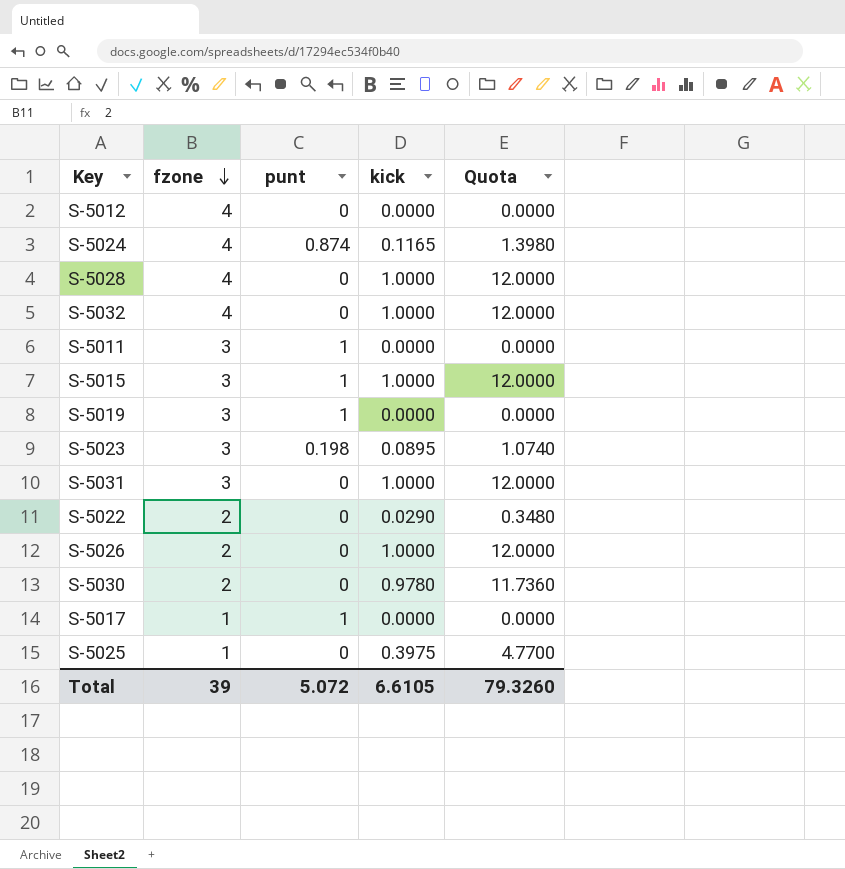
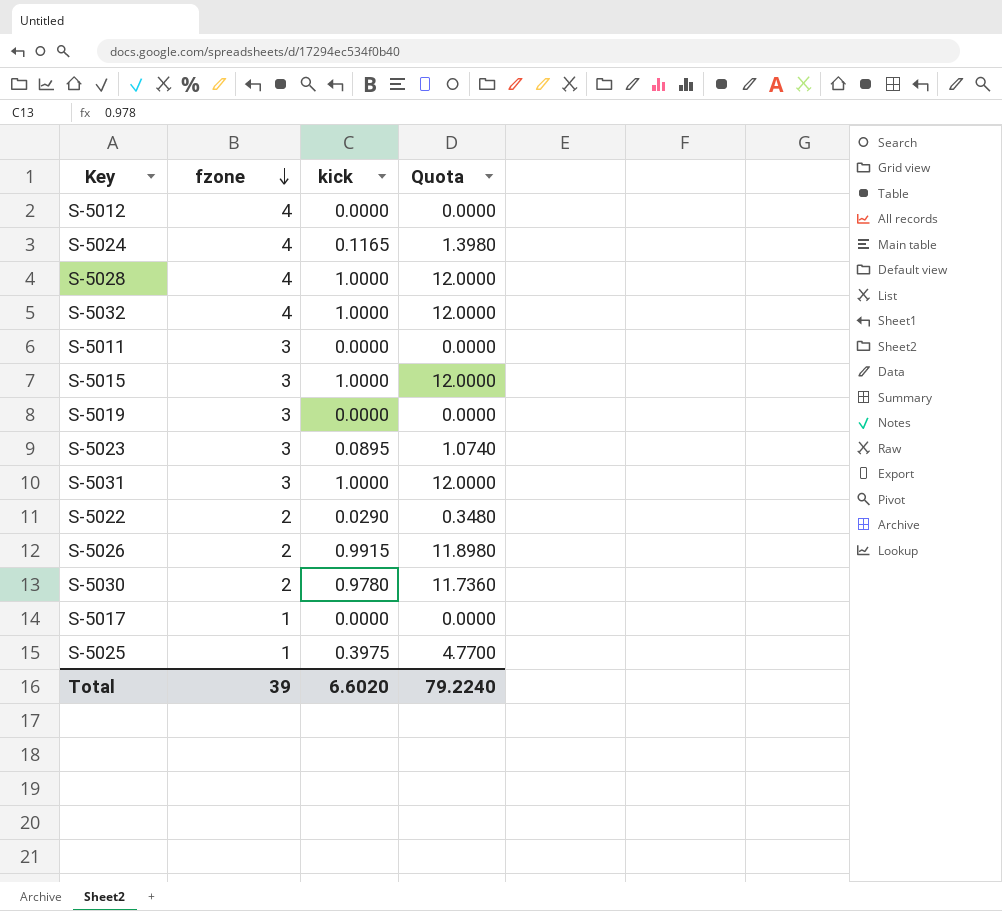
column punt | position: 3 -> none
S-5026 | kick: 1.0000 -> 0.9915
S-5026 | Quota: 12.0000 -> 11.8980
Total | kick: 6.6105 -> 6.6020
Total | Quota: 79.3260 -> 79.2240

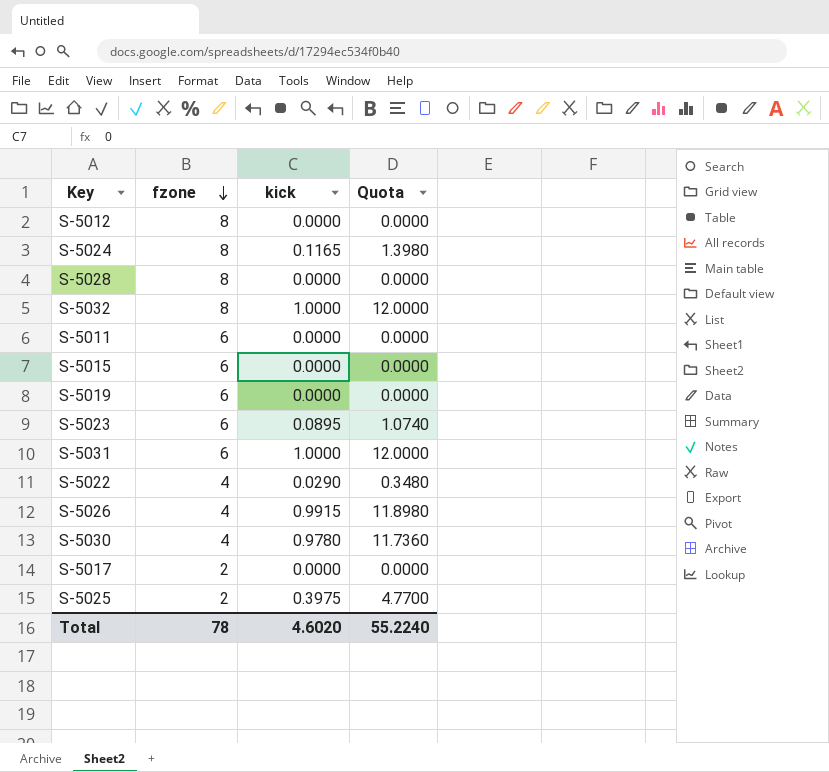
S-5012 | fzone: 4 -> 8
S-5024 | fzone: 4 -> 8
S-5028 | fzone: 4 -> 8
S-5028 | kick: 1.0000 -> 0.0000
S-5028 | Quota: 12.0000 -> 0.0000
S-5032 | fzone: 4 -> 8
S-5011 | fzone: 3 -> 6
S-5015 | fzone: 3 -> 6
S-5015 | kick: 1.0000 -> 0.0000
S-5015 | Quota: 12.0000 -> 0.0000
S-5019 | fzone: 3 -> 6
S-5023 | fzone: 3 -> 6
S-5031 | fzone: 3 -> 6
S-5022 | fzone: 2 -> 4
S-5026 | fzone: 2 -> 4
S-5030 | fzone: 2 -> 4
S-5017 | fzone: 1 -> 2
S-5025 | fzone: 1 -> 2
Total | fzone: 39 -> 78
Total | kick: 6.6020 -> 4.6020
Total | Quota: 79.2240 -> 55.2240

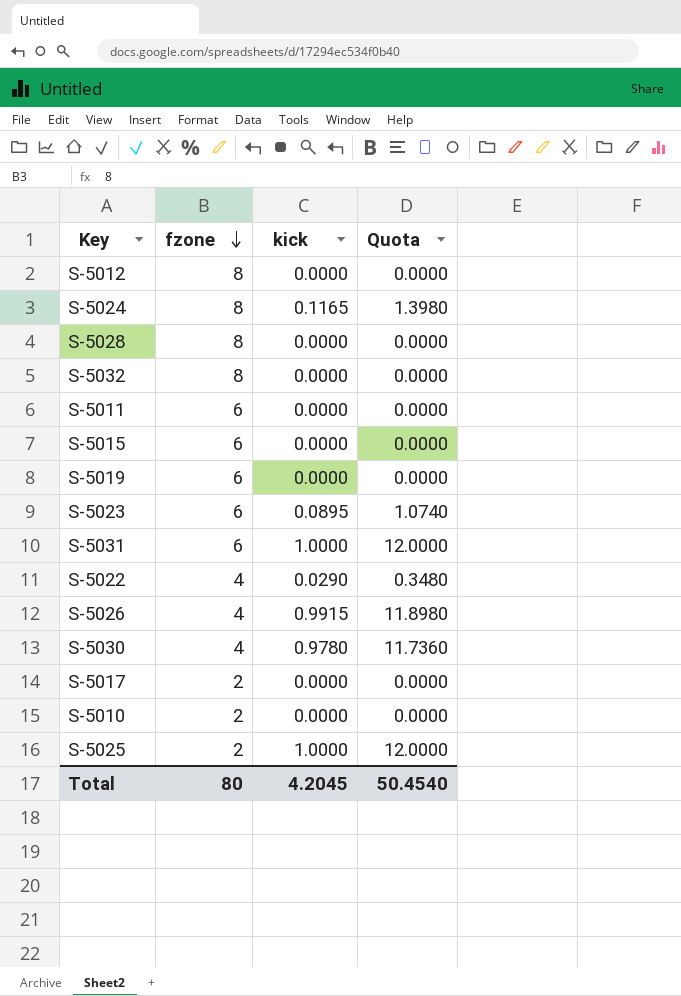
S-5032 | kick: 1.0000 -> 0.0000
S-5032 | Quota: 12.0000 -> 0.0000
row S-5010: none -> 2 | 0.0000 | 0.0000
S-5025 | kick: 0.3975 -> 1.0000
S-5025 | Quota: 4.7700 -> 12.0000
Total | fzone: 78 -> 80
Total | kick: 4.6020 -> 4.2045
Total | Quota: 55.2240 -> 50.4540

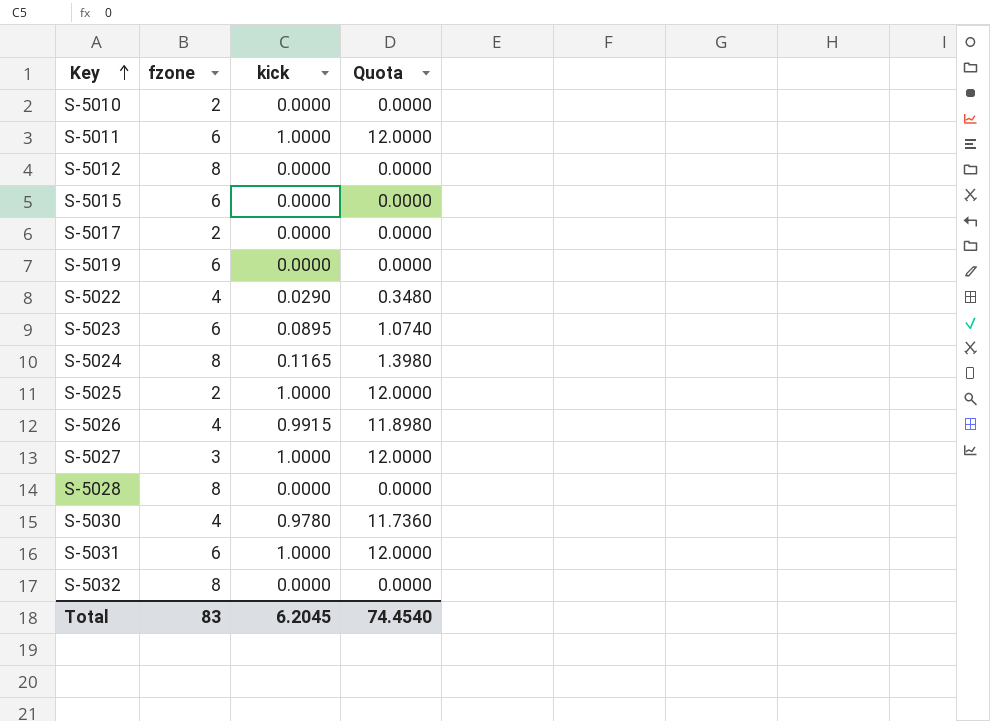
row order: fzone descending -> Key ascending
S-5011 | kick: 0.0000 -> 1.0000
S-5011 | Quota: 0.0000 -> 12.0000
row S-5027: none -> 3 | 1.0000 | 12.0000
Total | fzone: 80 -> 83
Total | kick: 4.2045 -> 6.2045
Total | Quota: 50.4540 -> 74.4540

